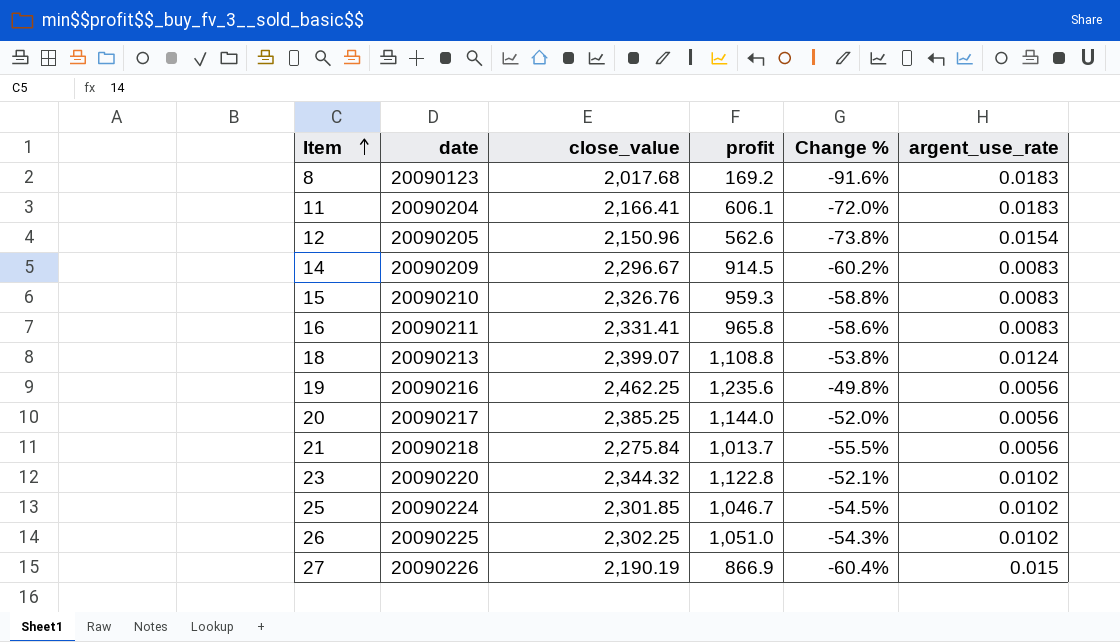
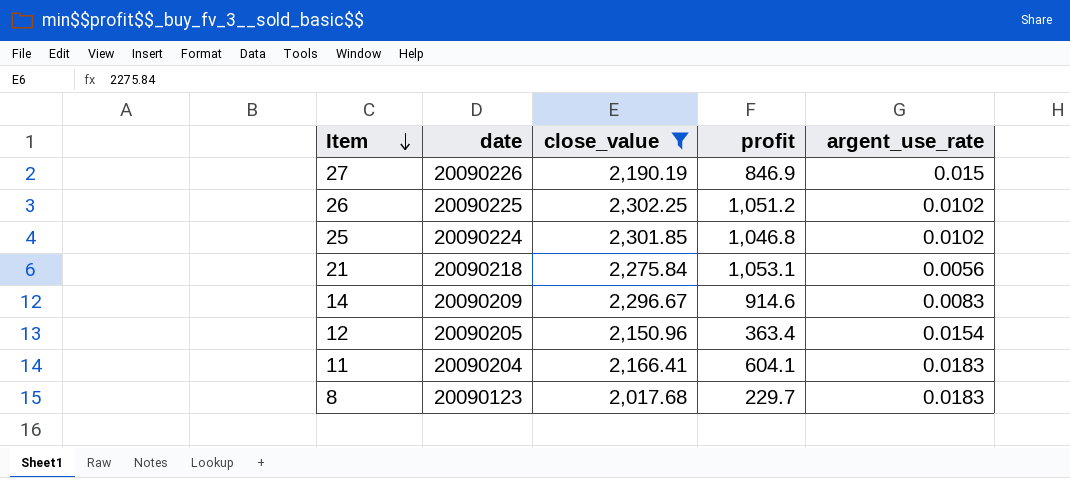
filter: none -> close_value <= 2,302.25
row order: Item ascending -> Item descending
column Change % | formula: ([profit] - [close_value]) / [close_value] -> none
27 | profit: 866.9 -> 846.9
26 | profit: 1,051.0 -> 1,051.2
25 | profit: 1,046.7 -> 1,046.8
21 | profit: 1,013.7 -> 1,053.1
14 | profit: 914.5 -> 914.6
12 | profit: 562.6 -> 363.4
11 | profit: 606.1 -> 604.1
8 | profit: 169.2 -> 229.7

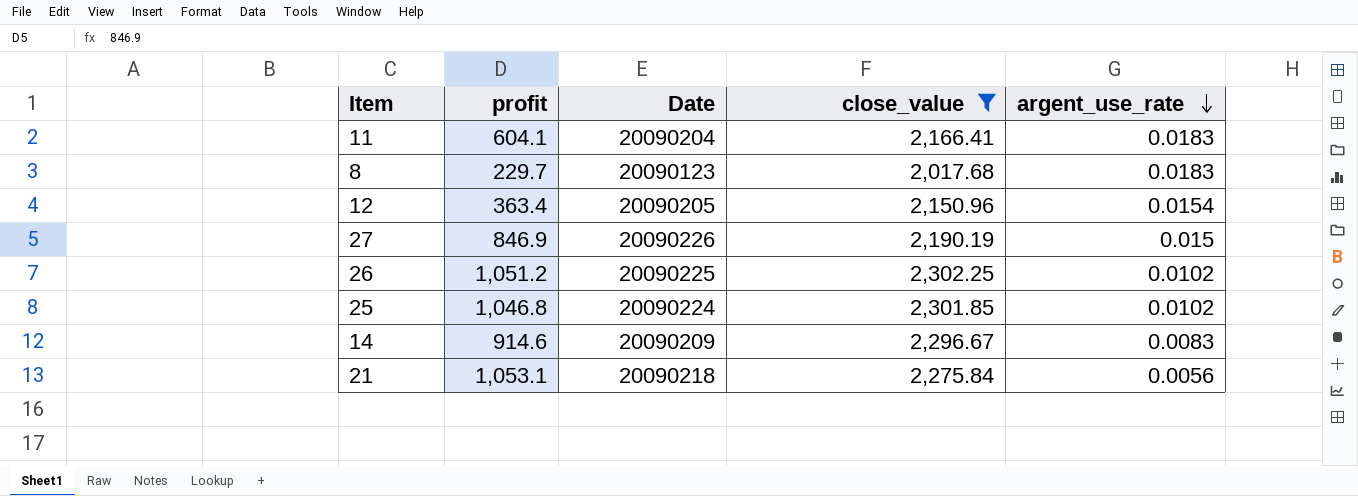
row order: Item descending -> argent_use_rate descending
column profit | position: 4 -> 2
column name: date -> Date

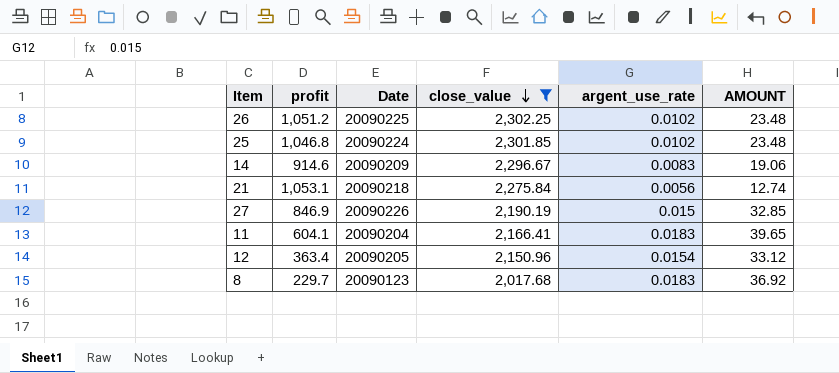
row order: argent_use_rate descending -> close_value descending
column AMOUNT | formula: none -> [close_value] * [argent_use_rate]

